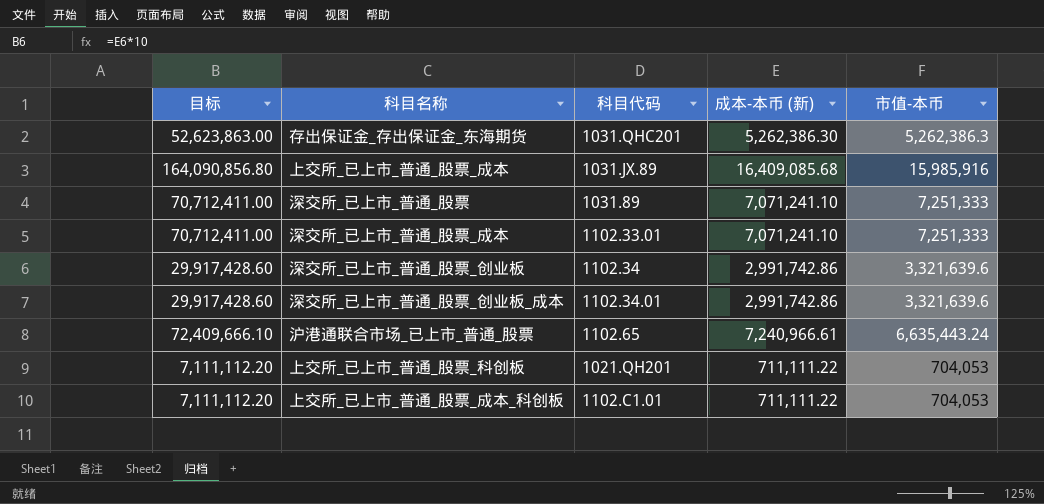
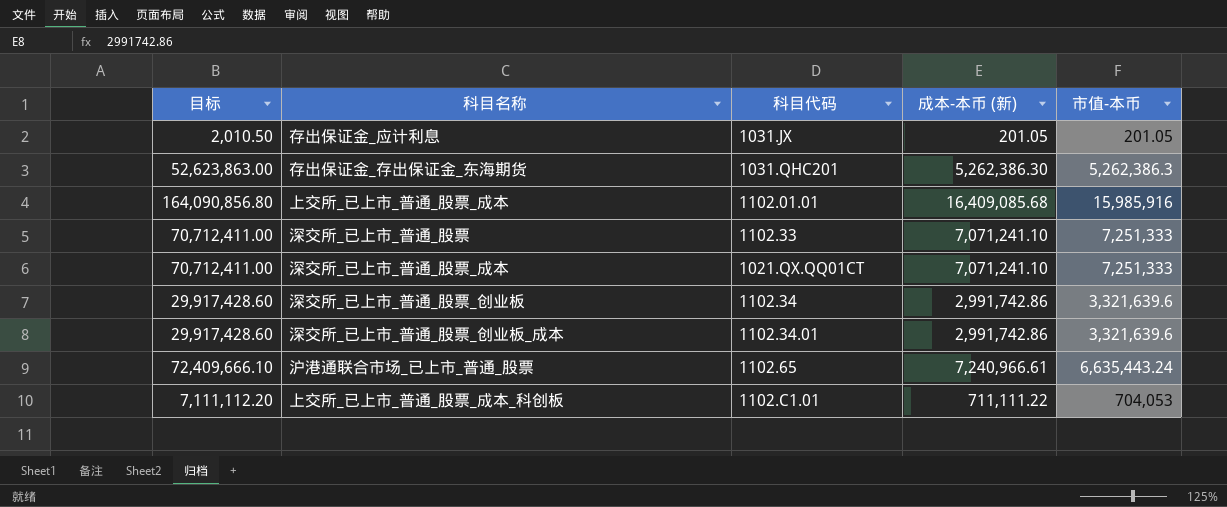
row 上交所_已上市_普通_股票_科创板: 7,111,112.20 | 1021.QH201 | 711,111.22 | 704,053 -> none
row 存出保证金_应计利息: none -> 2,010.50 | 1031.JX | 201.05 | 201.05
上交所_已上市_普通_股票_成本 | 科目代码: 1031.JX.89 -> 1102.01.01
深交所_已上市_普通_股票 | 科目代码: 1031.89 -> 1102.33
深交所_已上市_普通_股票_成本 | 科目代码: 1102.33.01 -> 1021.QX.QQ01CT

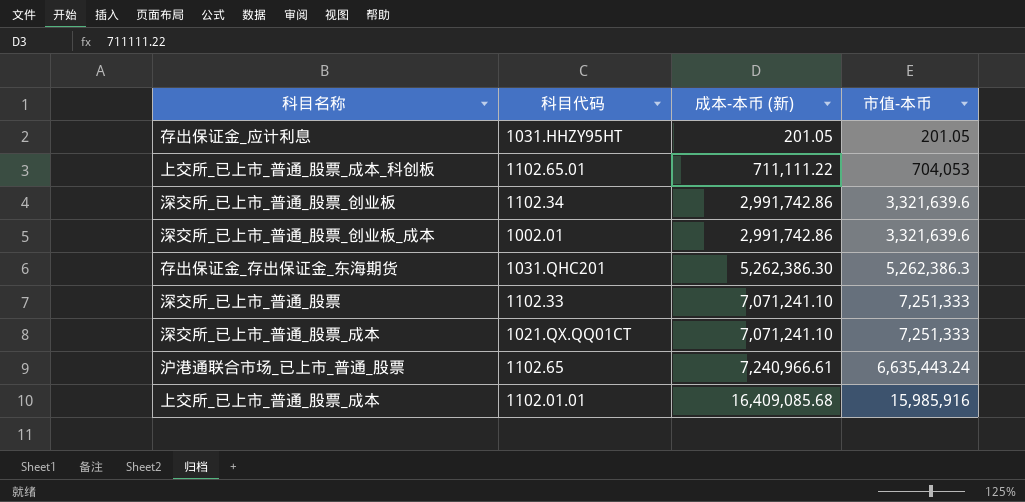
row order: none -> 成本-本币 (新) ascending
column 目标 | formula: [成本-本币 (新)] * 10 -> none
存出保证金_应计利息 | 科目代码: 1031.JX -> 1031.HHZY95HT
上交所_已上市_普通_股票_成本_科创板 | 科目代码: 1102.C1.01 -> 1102.65.01
深交所_已上市_普通_股票_创业板_成本 | 科目代码: 1102.34.01 -> 1002.01

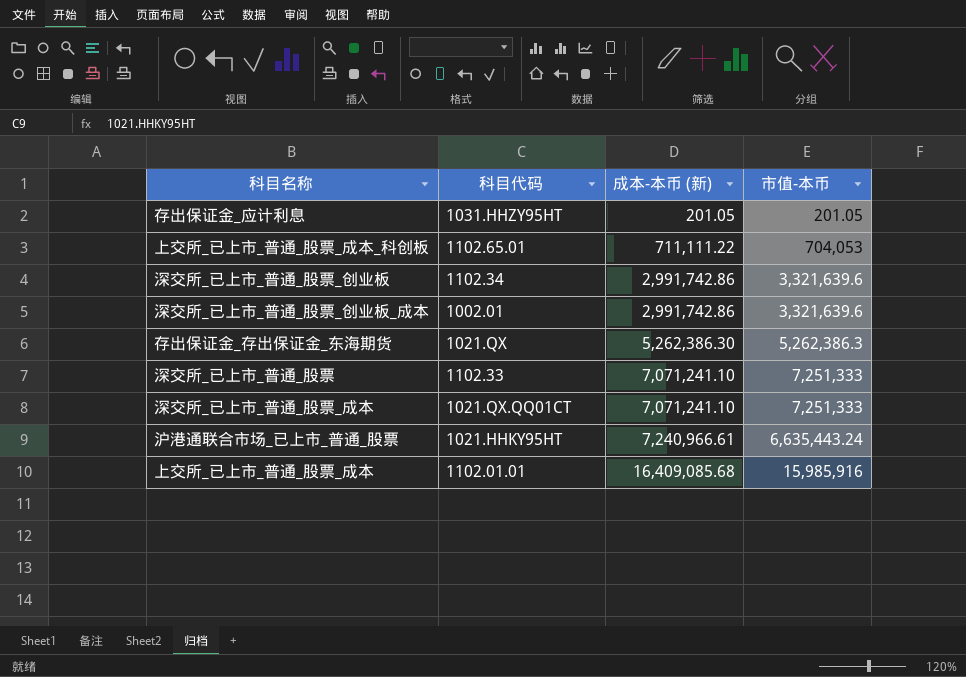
存出保证金_存出保证金_东海期货 | 科目代码: 1031.QHC201 -> 1021.QX
沪港通联合市场_已上市_普通_股票 | 科目代码: 1102.65 -> 1021.HHKY95HT

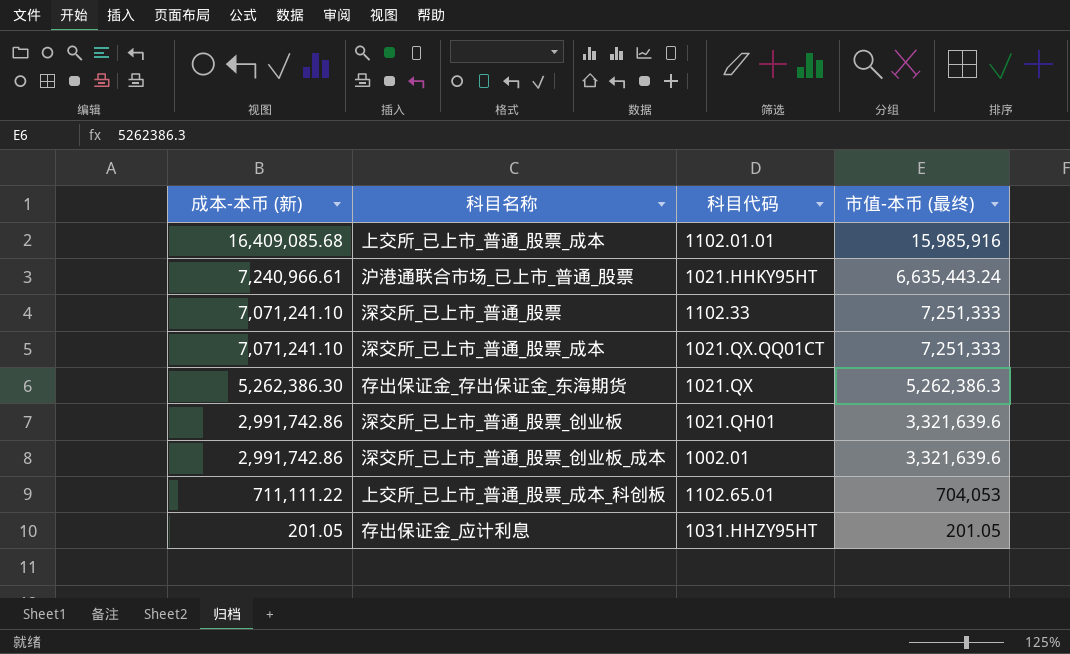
row order: 成本-本币 (新) ascending -> 成本-本币 (新) descending
column 成本-本币 (新) | position: 3 -> 1
column name: 市值-本币 -> 市值-本币 (最终)
深交所_已上市_普通_股票_创业板 | 科目代码: 1102.34 -> 1021.QH01

